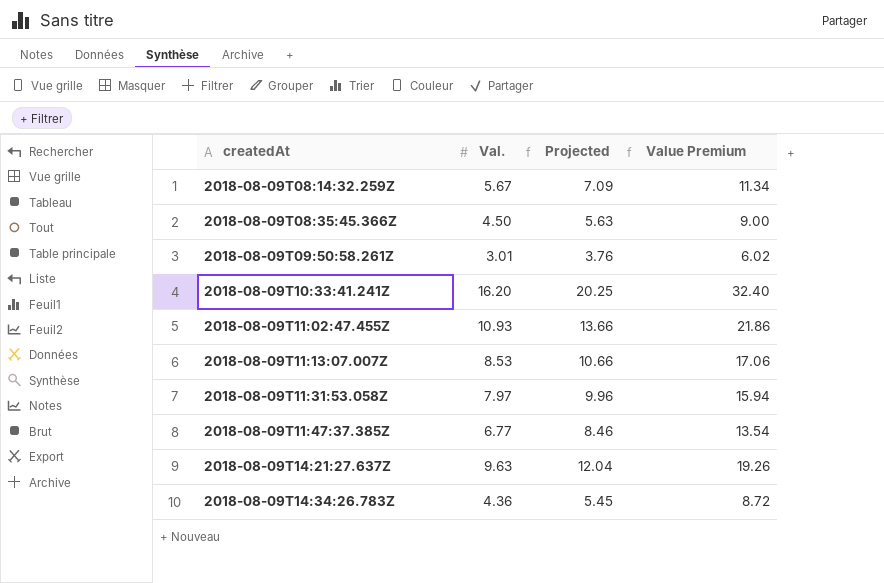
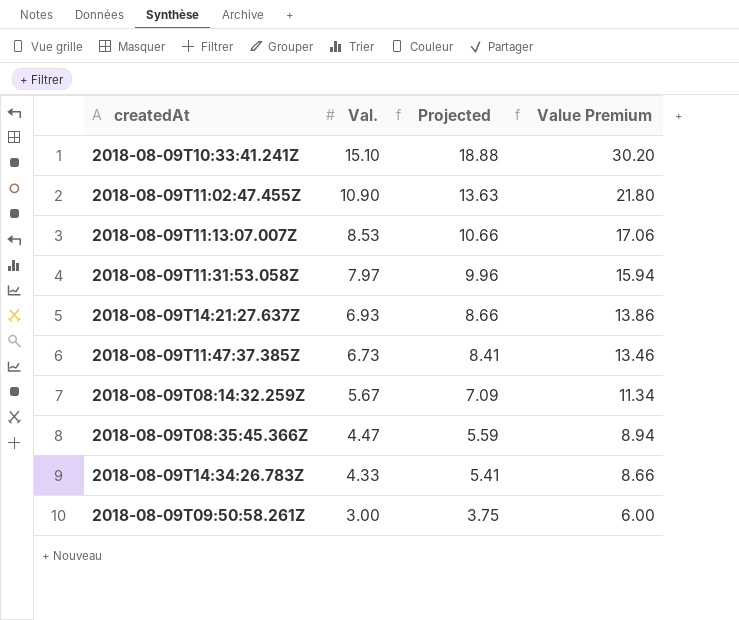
row order: createdAt ascending -> Val. descending
2018-08-09T10:33:41.241Z | Val.: 16.20 -> 15.10
2018-08-09T10:33:41.241Z | Projected: 20.25 -> 18.88
2018-08-09T10:33:41.241Z | Value Premium: 32.40 -> 30.20
2018-08-09T11:02:47.455Z | Val.: 10.93 -> 10.90
2018-08-09T11:02:47.455Z | Projected: 13.66 -> 13.63
2018-08-09T11:02:47.455Z | Value Premium: 21.86 -> 21.80
2018-08-09T14:21:27.637Z | Val.: 9.63 -> 6.93
2018-08-09T14:21:27.637Z | Projected: 12.04 -> 8.66
2018-08-09T14:21:27.637Z | Value Premium: 19.26 -> 13.86
2018-08-09T11:47:37.385Z | Val.: 6.77 -> 6.73
2018-08-09T11:47:37.385Z | Projected: 8.46 -> 8.41
2018-08-09T11:47:37.385Z | Value Premium: 13.54 -> 13.46
2018-08-09T08:35:45.366Z | Val.: 4.50 -> 4.47
2018-08-09T08:35:45.366Z | Projected: 5.63 -> 5.59
2018-08-09T08:35:45.366Z | Value Premium: 9.00 -> 8.94
2018-08-09T14:34:26.783Z | Val.: 4.36 -> 4.33
2018-08-09T14:34:26.783Z | Projected: 5.45 -> 5.41
2018-08-09T14:34:26.783Z | Value Premium: 8.72 -> 8.66
2018-08-09T09:50:58.261Z | Val.: 3.01 -> 3.00
2018-08-09T09:50:58.261Z | Projected: 3.76 -> 3.75
2018-08-09T09:50:58.261Z | Value Premium: 6.02 -> 6.00

